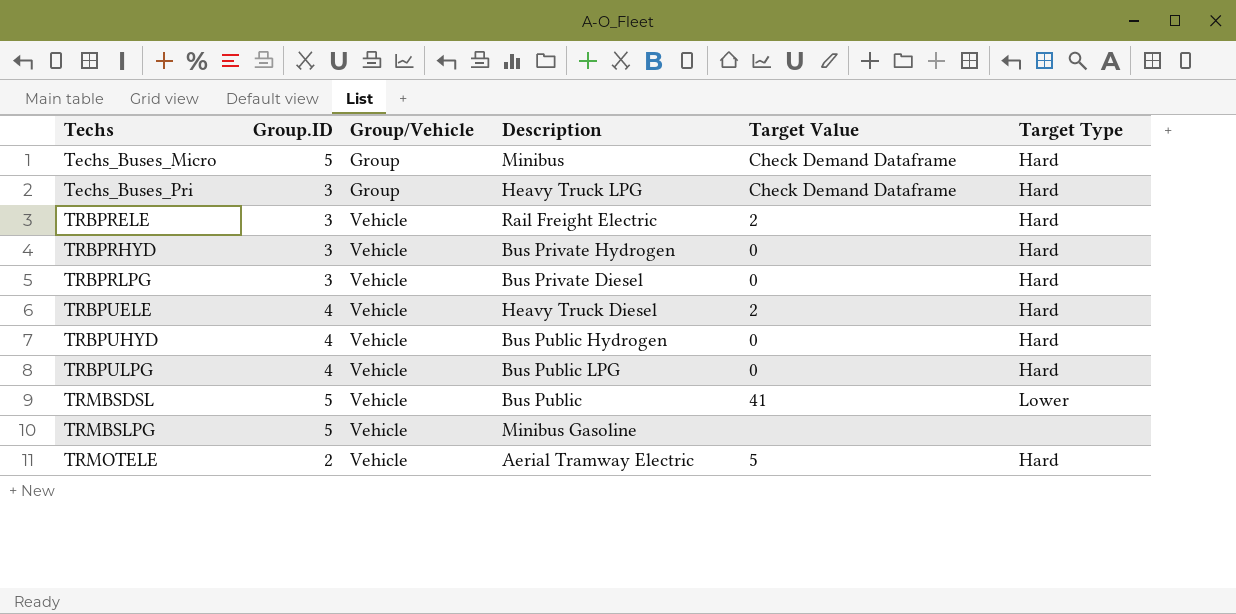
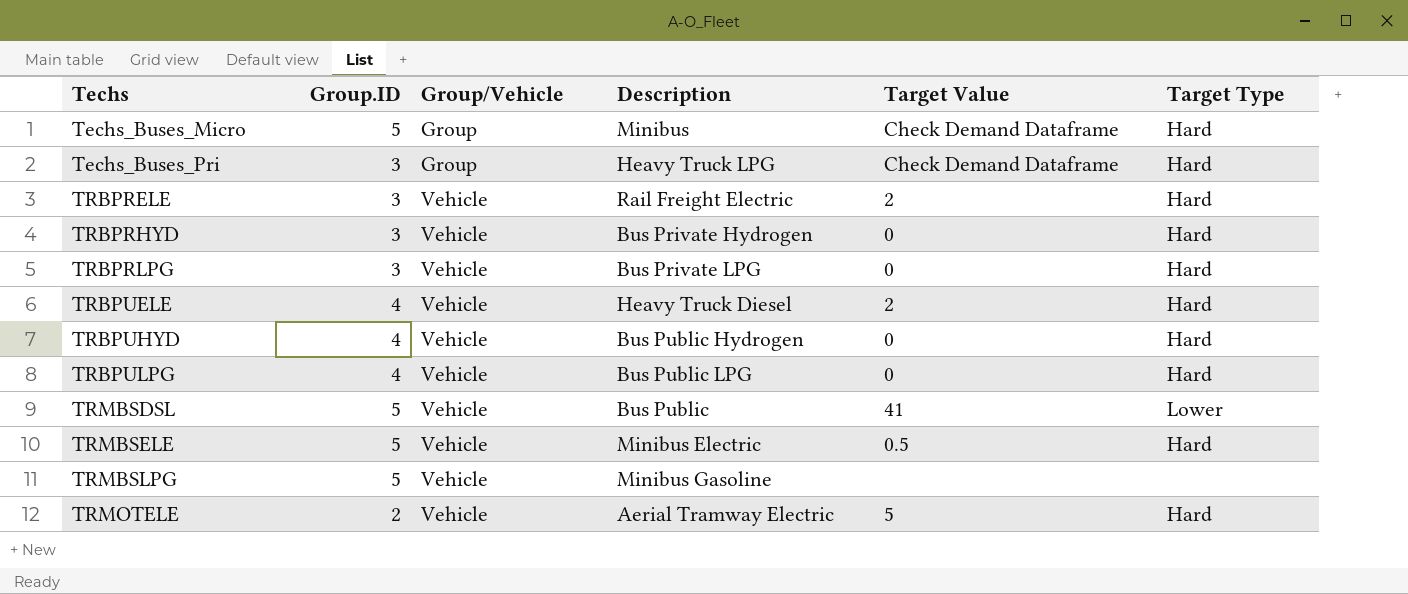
TRBPRLPG | Description: Bus Private Diesel -> Bus Private LPG
row TRMBSELE: none -> 5 | Vehicle | Minibus Electric | 0.5 | Hard

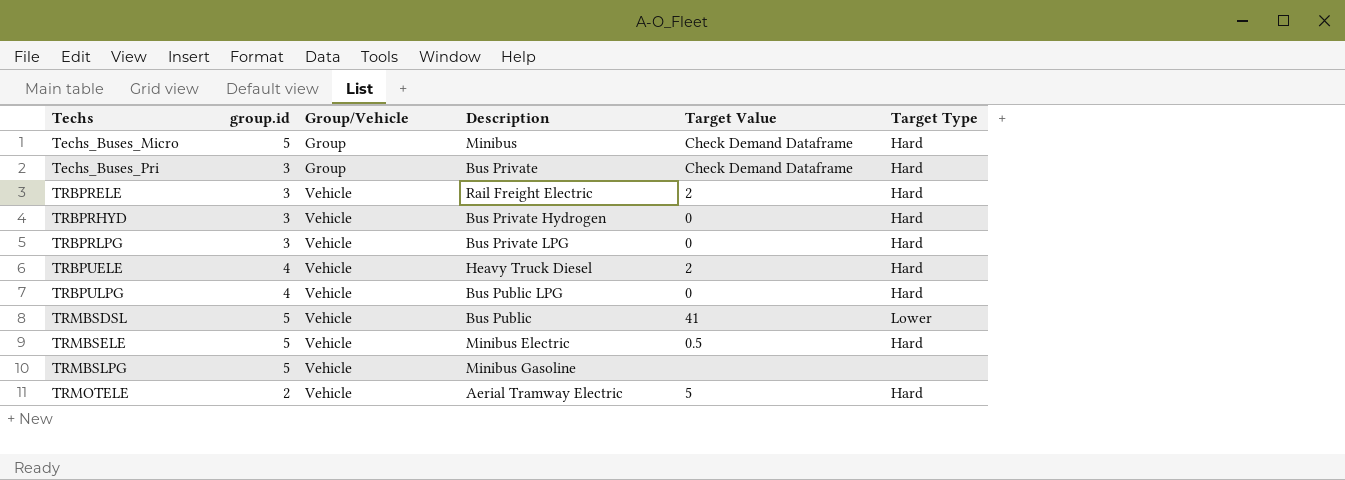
column name: Group.ID -> group.id
row TRBPUHYD: 4 | Vehicle | Bus Public Hydrogen | 0 | Hard -> none
Techs_Buses_Pri | Description: Heavy Truck LPG -> Bus Private

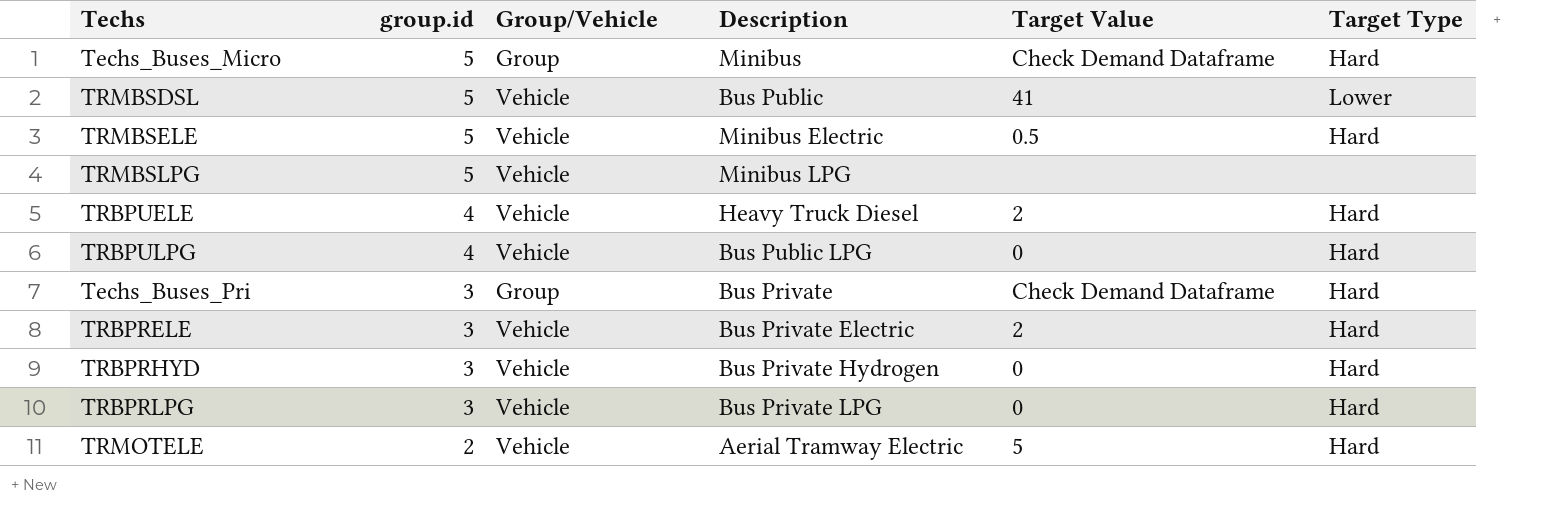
row order: Techs ascending -> group.id descending
TRMBSLPG | Description: Minibus Gasoline -> Minibus LPG
TRBPRELE | Description: Rail Freight Electric -> Bus Private Electric

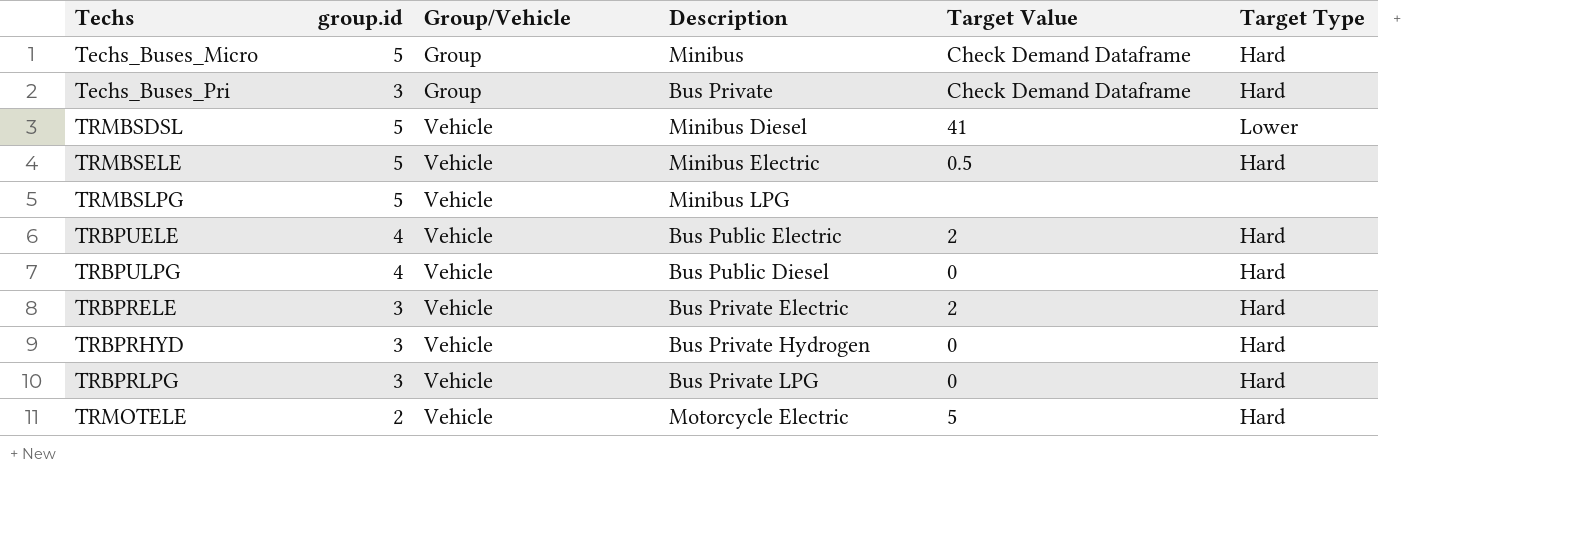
row order: group.id descending -> Group/Vehicle ascending
TRMBSDSL | Description: Bus Public -> Minibus Diesel
TRBPUELE | Description: Heavy Truck Diesel -> Bus Public Electric
TRBPULPG | Description: Bus Public LPG -> Bus Public Diesel
TRMOTELE | Description: Aerial Tramway Electric -> Motorcycle Electric

